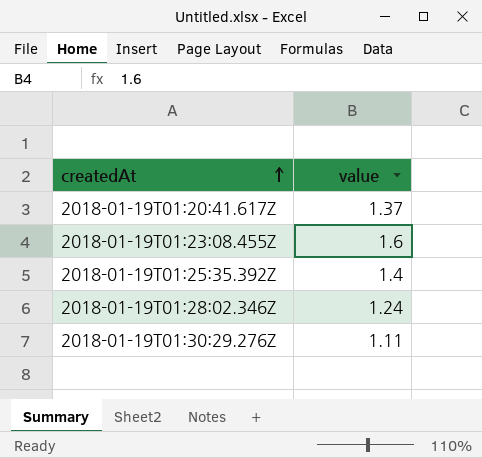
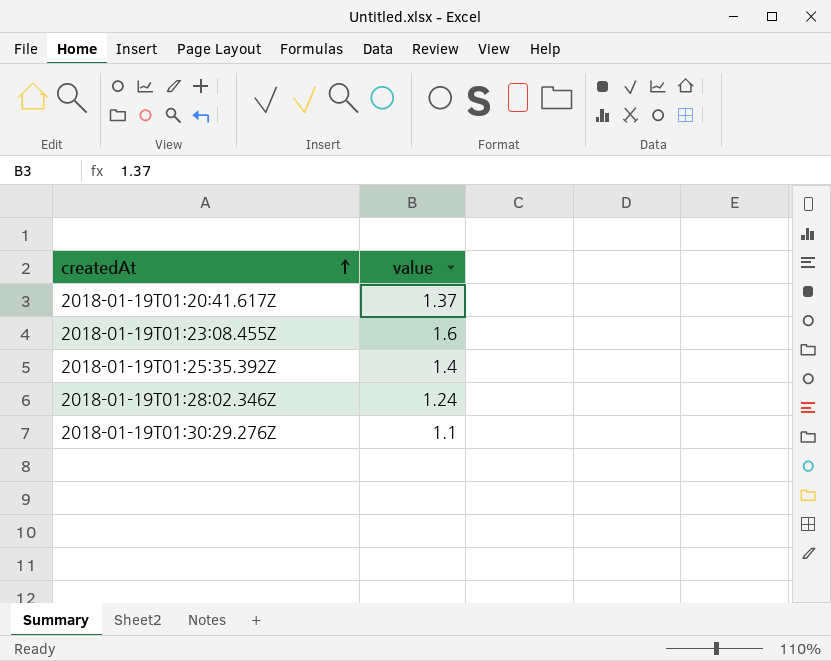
2018-01-19T01:30:29.276Z | value: 1.11 -> 1.1

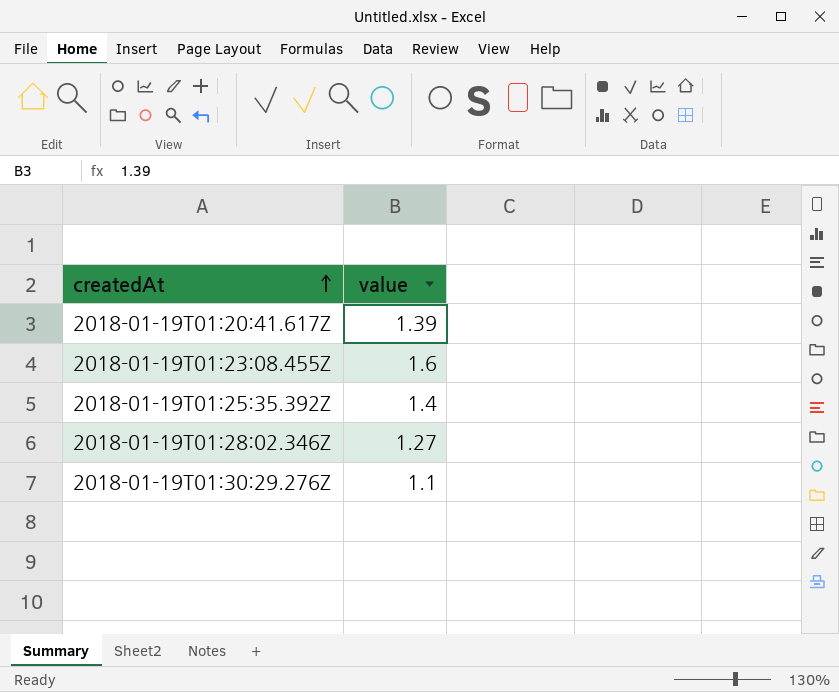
2018-01-19T01:20:41.617Z | value: 1.37 -> 1.39
2018-01-19T01:28:02.346Z | value: 1.24 -> 1.27

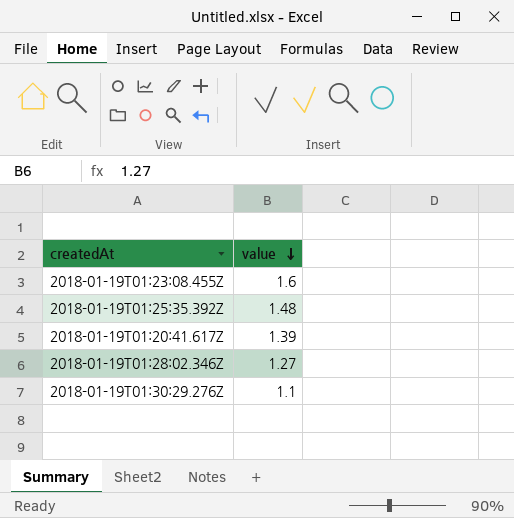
row order: createdAt ascending -> value descending
2018-01-19T01:25:35.392Z | value: 1.4 -> 1.48

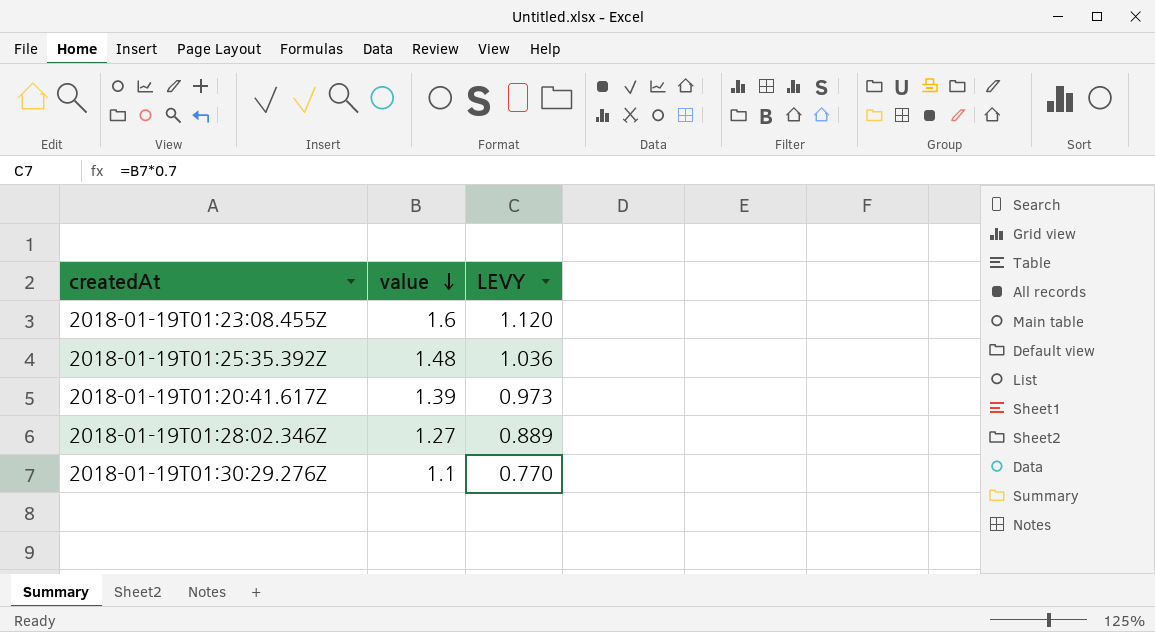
column LEVY | formula: none -> [value] * 0.7

